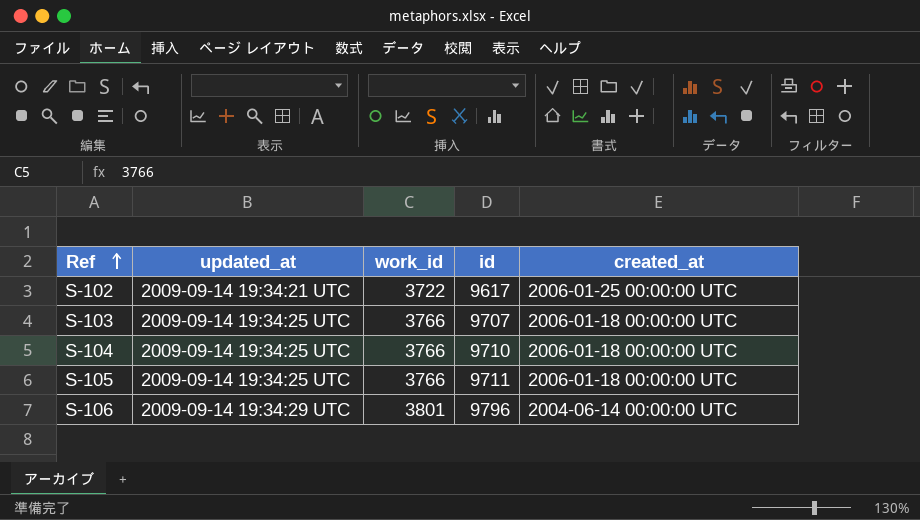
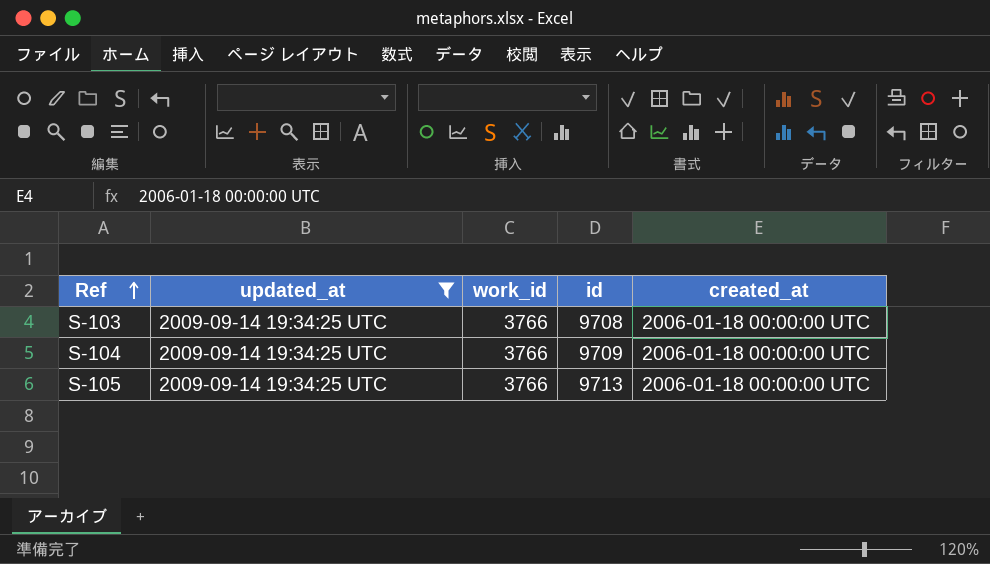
filter: none -> updated_at = 2009-09-14 19:34:25 UTC
S-103 | id: 9707 -> 9708
S-104 | id: 9710 -> 9709
S-105 | id: 9711 -> 9713

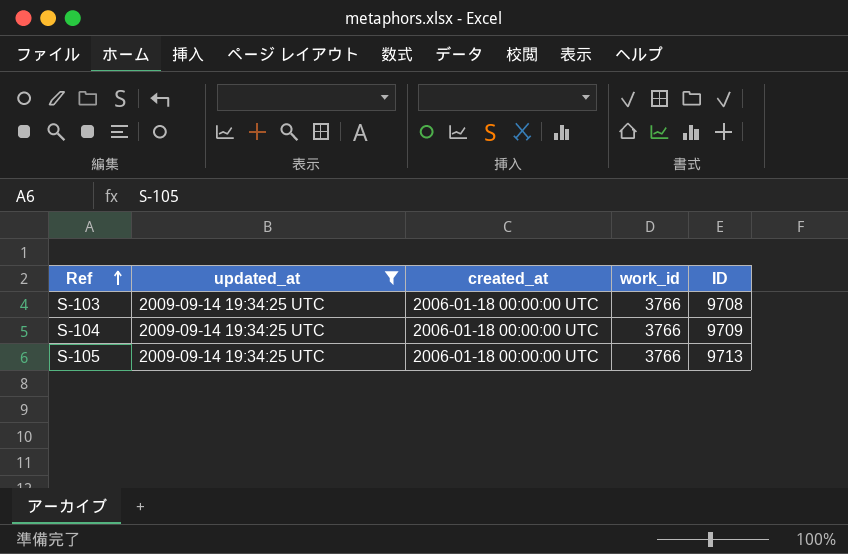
column created_at | position: 5 -> 3
column name: id -> ID

